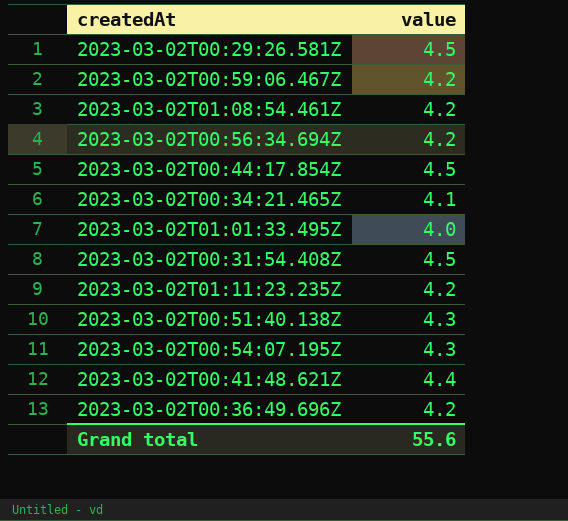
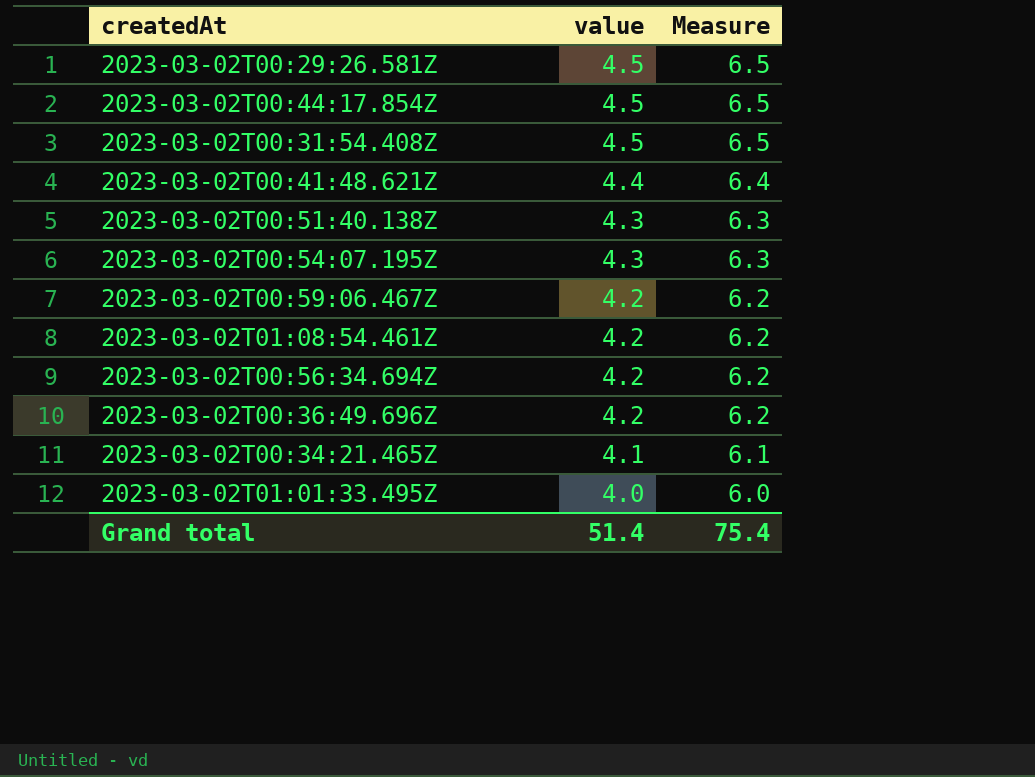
row order: none -> value descending
column Measure | formula: none -> [value] + 2
row 2023-03-02T01:11:23.235Z: 4.2 -> none
Grand total | value: 55.6 -> 51.4

